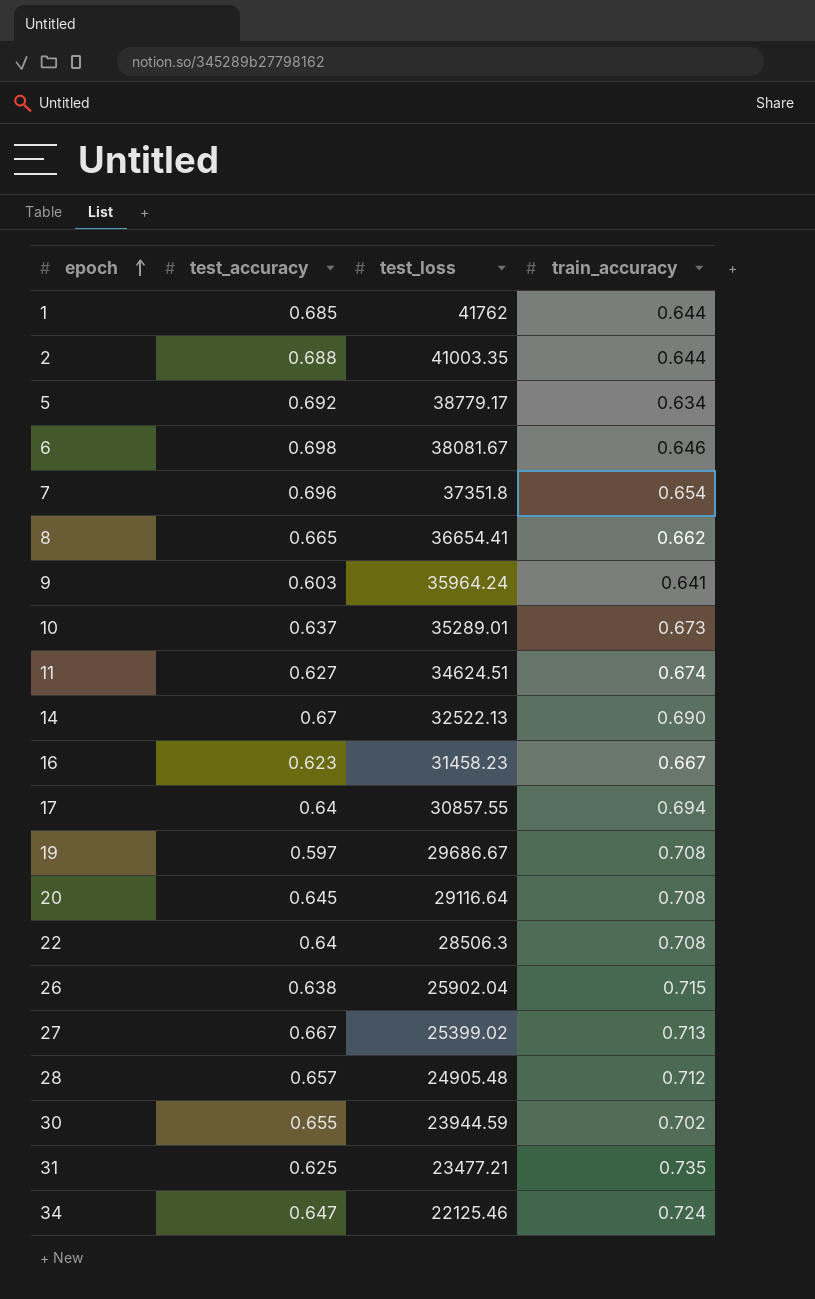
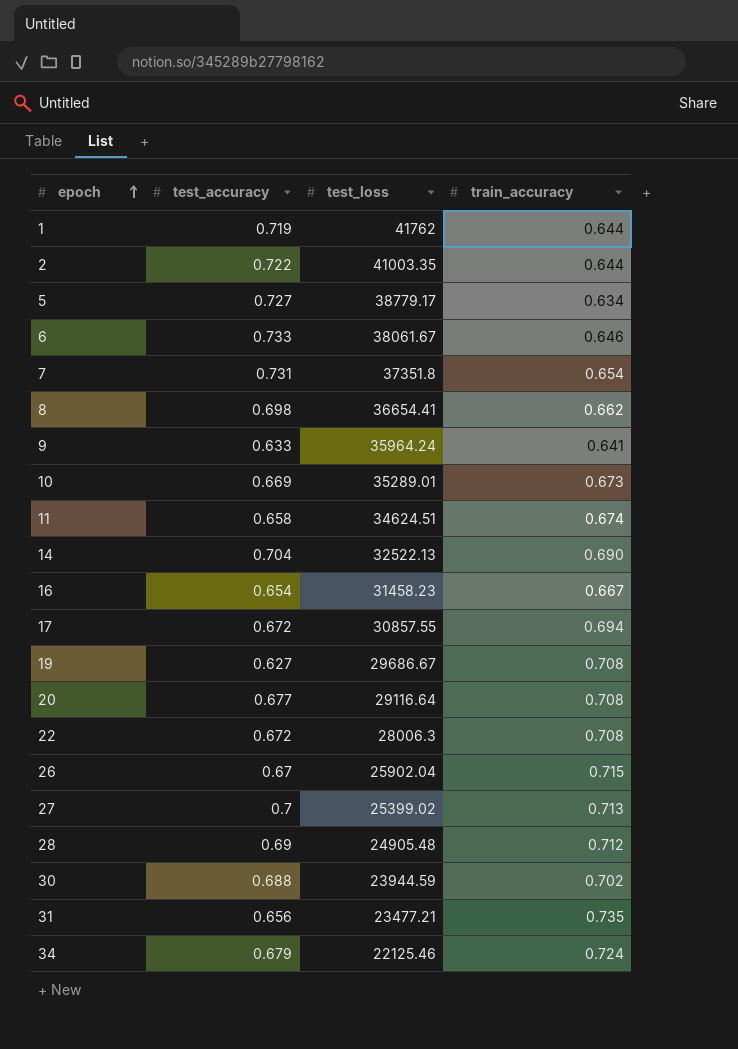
1 | test_accuracy: 0.685 -> 0.719
2 | test_accuracy: 0.688 -> 0.722
5 | test_accuracy: 0.692 -> 0.727
6 | test_accuracy: 0.698 -> 0.733
6 | test_loss: 38081.67 -> 38061.67
7 | test_accuracy: 0.696 -> 0.731
8 | test_accuracy: 0.665 -> 0.698
9 | test_accuracy: 0.603 -> 0.633
10 | test_accuracy: 0.637 -> 0.669
11 | test_accuracy: 0.627 -> 0.658
14 | test_accuracy: 0.67 -> 0.704
16 | test_accuracy: 0.623 -> 0.654
17 | test_accuracy: 0.64 -> 0.672
19 | test_accuracy: 0.597 -> 0.627
20 | test_accuracy: 0.645 -> 0.677
22 | test_accuracy: 0.64 -> 0.672
22 | test_loss: 28506.3 -> 28006.3
26 | test_accuracy: 0.638 -> 0.67
27 | test_accuracy: 0.667 -> 0.7
28 | test_accuracy: 0.657 -> 0.69
30 | test_accuracy: 0.655 -> 0.688
31 | test_accuracy: 0.625 -> 0.656
34 | test_accuracy: 0.647 -> 0.679

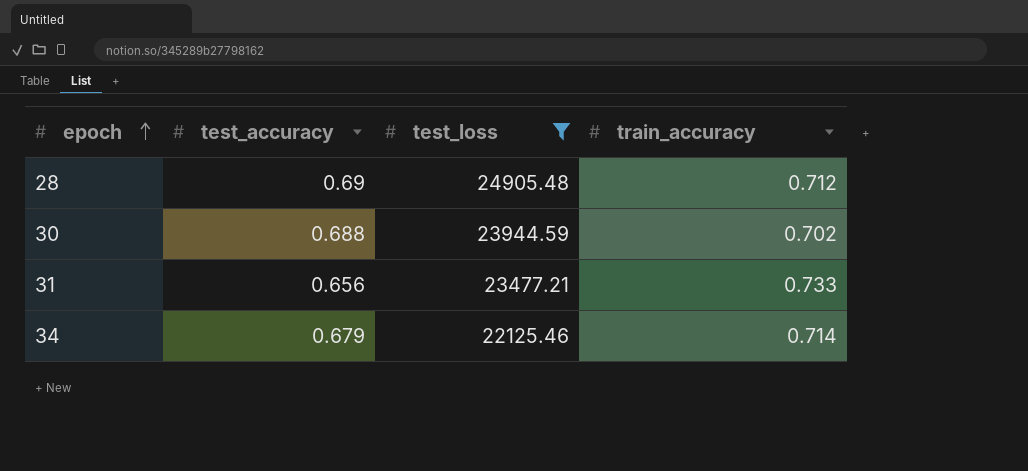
filter: none -> test_loss <= 24905.48
31 | train_accuracy: 0.735 -> 0.733
34 | train_accuracy: 0.724 -> 0.714

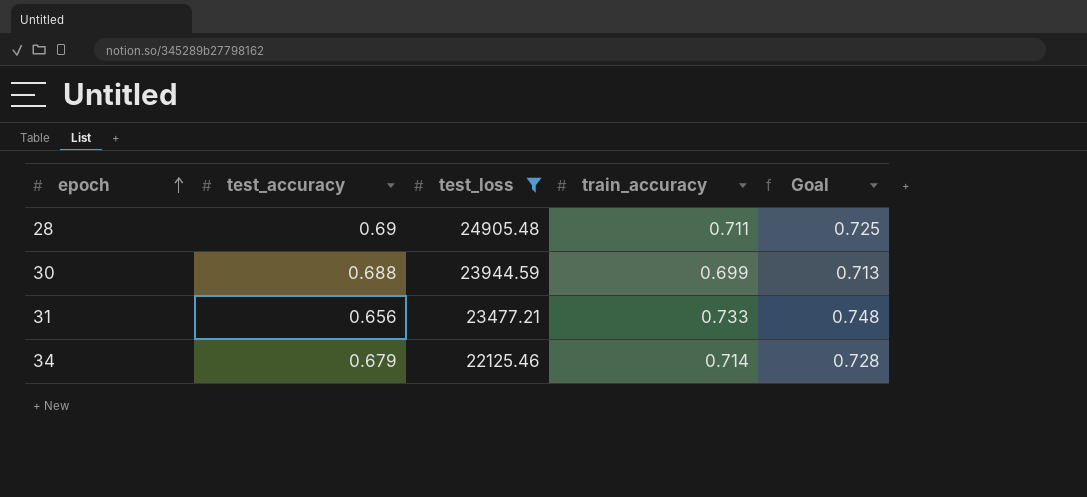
column Goal | formula: none -> [train_accuracy] * 1.02
28 | train_accuracy: 0.712 -> 0.711
30 | train_accuracy: 0.702 -> 0.699

